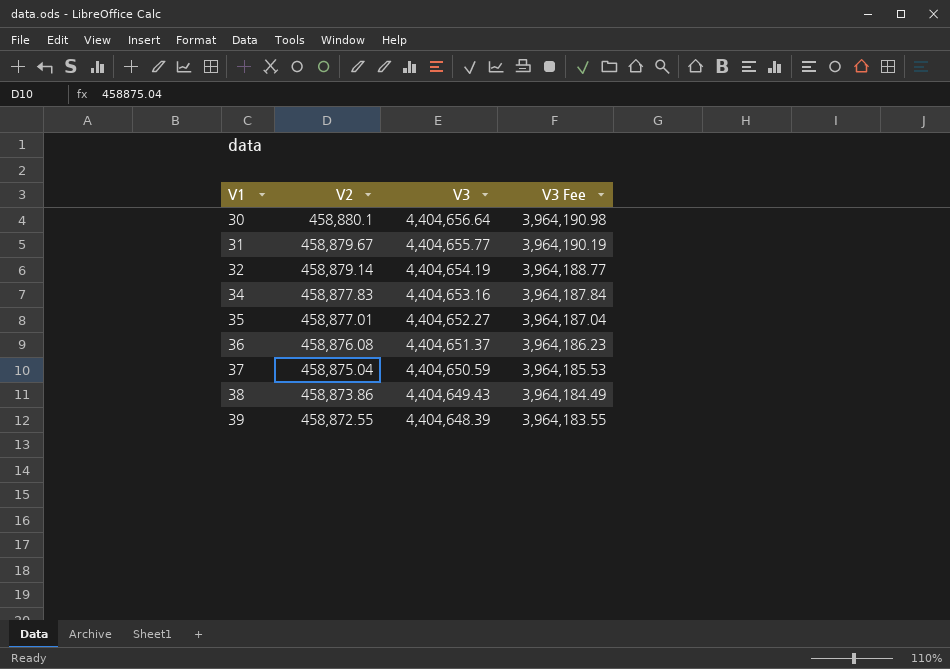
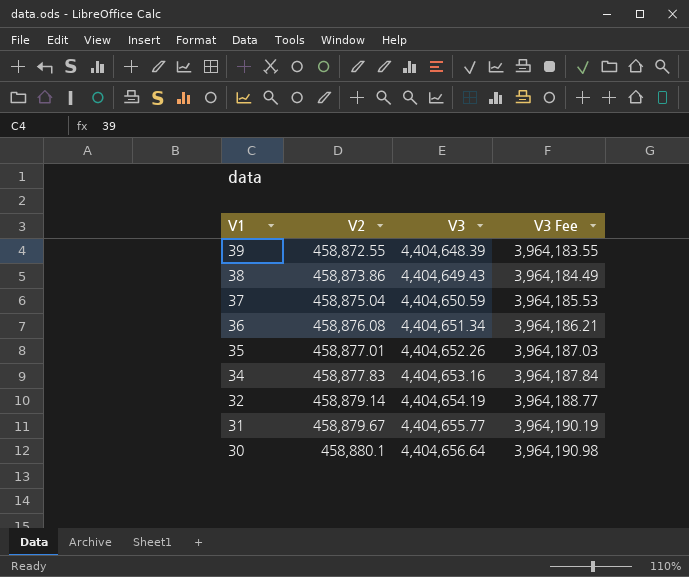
row order: V1 ascending -> V1 descending
36 | V3: 4,404,651.37 -> 4,404,651.34
36 | V3 Fee: 3,964,186.23 -> 3,964,186.21
35 | V3: 4,404,652.27 -> 4,404,652.26
35 | V3 Fee: 3,964,187.04 -> 3,964,187.03

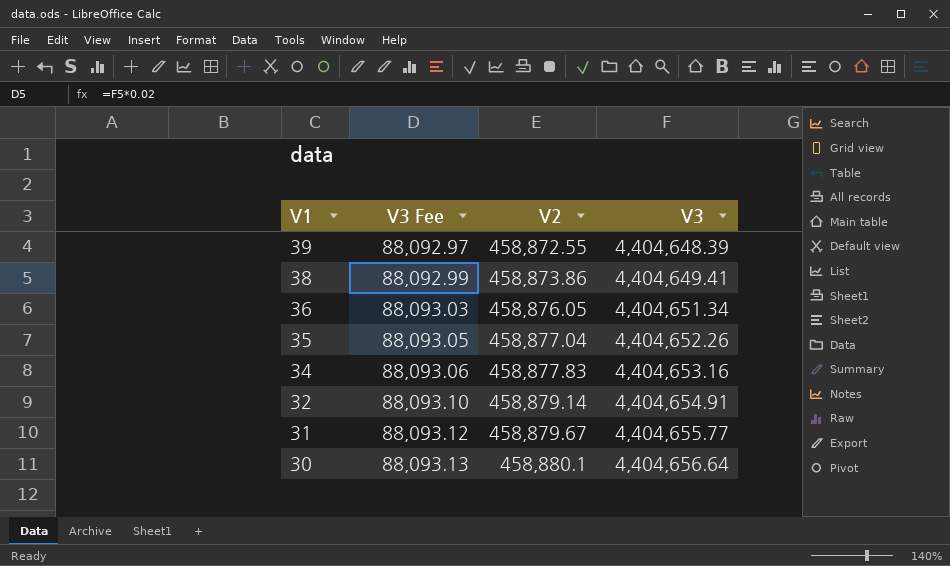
column V3 Fee | formula: [V3] * 0.9 -> [V3] * 0.02
column V3 Fee | position: 4 -> 2
row 37: 458,875.04 | 4,404,650.59 | 3,964,185.53 -> none
38 | V3: 4,404,649.43 -> 4,404,649.41
36 | V2: 458,876.08 -> 458,876.05
35 | V2: 458,877.01 -> 458,877.04
32 | V3: 4,404,654.19 -> 4,404,654.91

